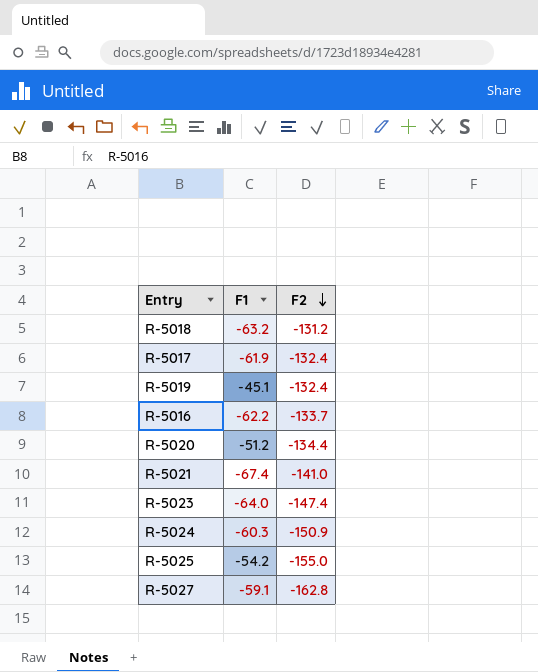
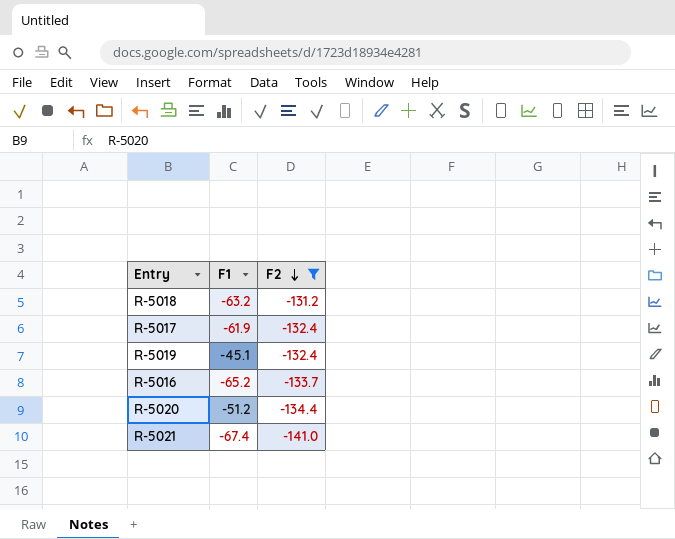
filter: none -> F2 >= -141.0
R-5016 | F1: -62.2 -> -65.2

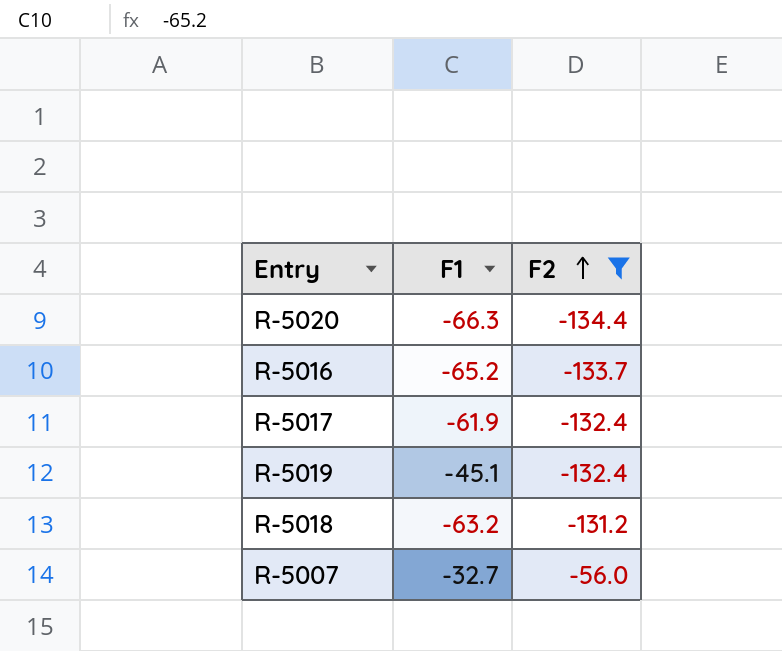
row order: F2 descending -> F2 ascending
row R-5021: -67.4 | -141.0 -> none
R-5020 | F1: -51.2 -> -66.3
row R-5007: none -> -32.7 | -56.0

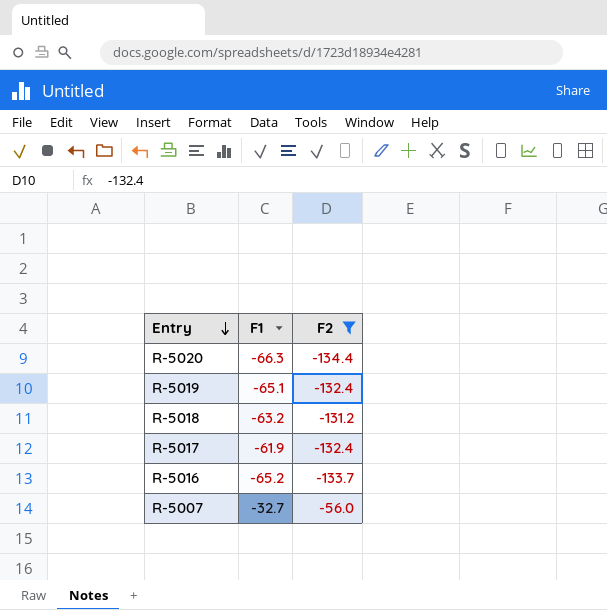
row order: F2 ascending -> Entry descending
R-5019 | F1: -45.1 -> -65.1

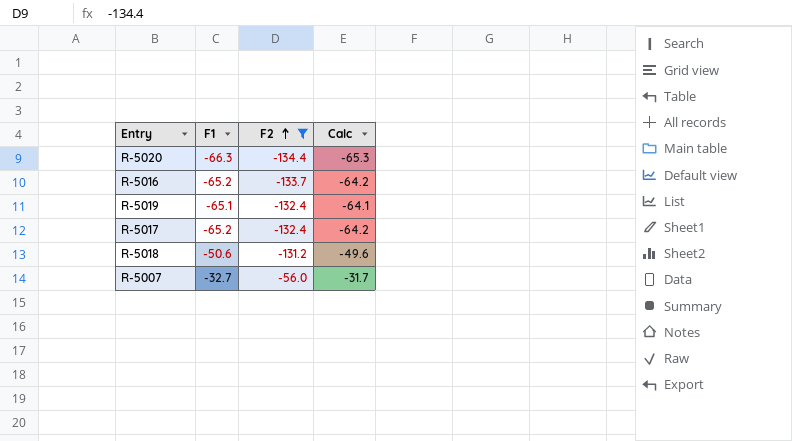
row order: Entry descending -> F2 ascending
column Calc | formula: none -> [F1] + 1
R-5017 | F1: -61.9 -> -65.2
R-5018 | F1: -63.2 -> -50.6

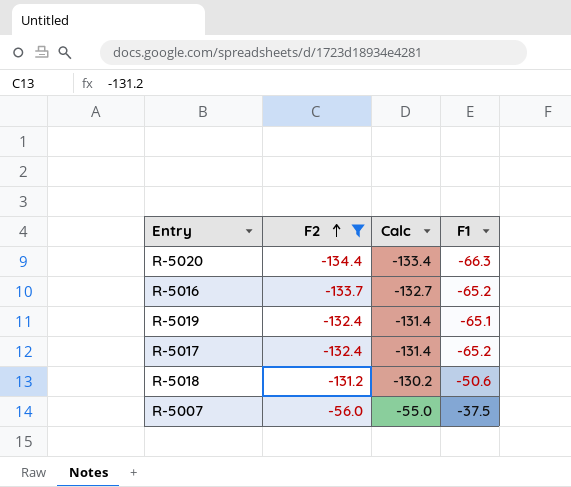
column Calc | formula: [F1] + 1 -> [F2] + 1
column F1 | position: 2 -> 4
R-5007 | F1: -32.7 -> -37.5

